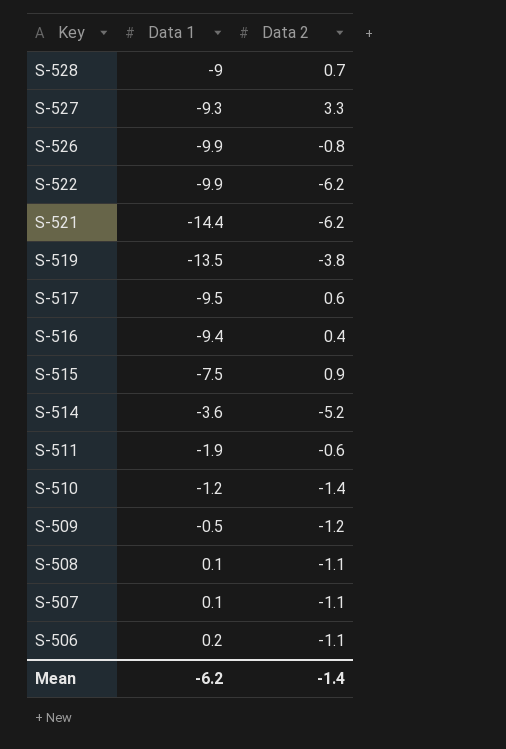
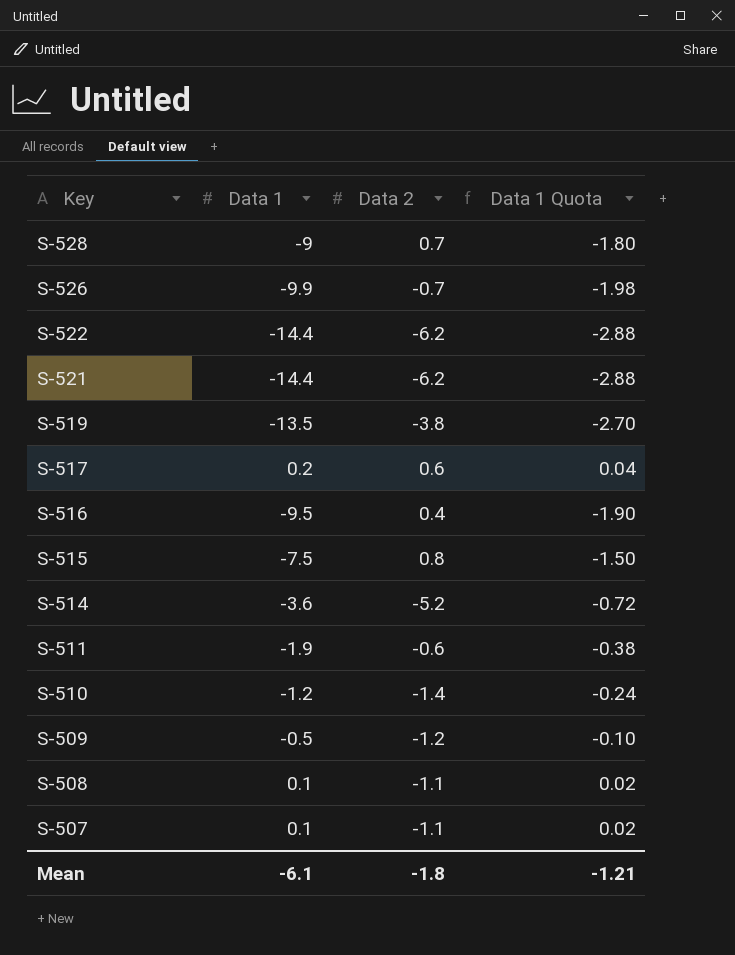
column Data 1 Quota | formula: none -> [Data 1] * 0.2
row S-527: -9.3 | 3.3 -> none
row S-506: 0.2 | -1.1 -> none
S-526 | Data 2: -0.8 -> -0.7
S-522 | Data 1: -9.9 -> -14.4
S-517 | Data 1: -9.5 -> 0.2
S-516 | Data 1: -9.4 -> -9.5
S-515 | Data 2: 0.9 -> 0.8
Mean | Data 1: -6.2 -> -6.1
Mean | Data 2: -1.4 -> -1.8

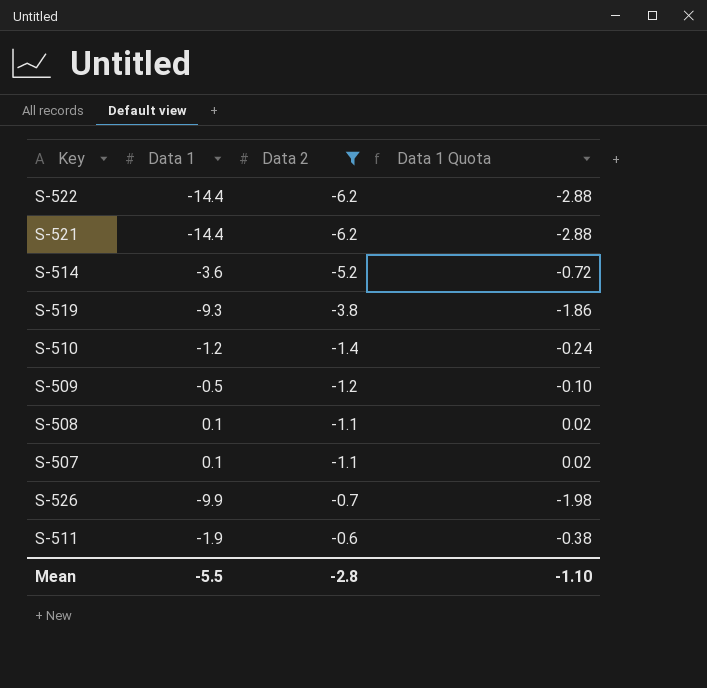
filter: none -> Data 2 <= -0.6
row order: Key descending -> Data 2 ascending
S-519 | Data 1: -13.5 -> -9.3
S-519 | Data 1 Quota: -2.70 -> -1.86
Mean | Data 1: -6.1 -> -5.5
Mean | Data 2: -1.8 -> -2.8
Mean | Data 1 Quota: -1.21 -> -1.10

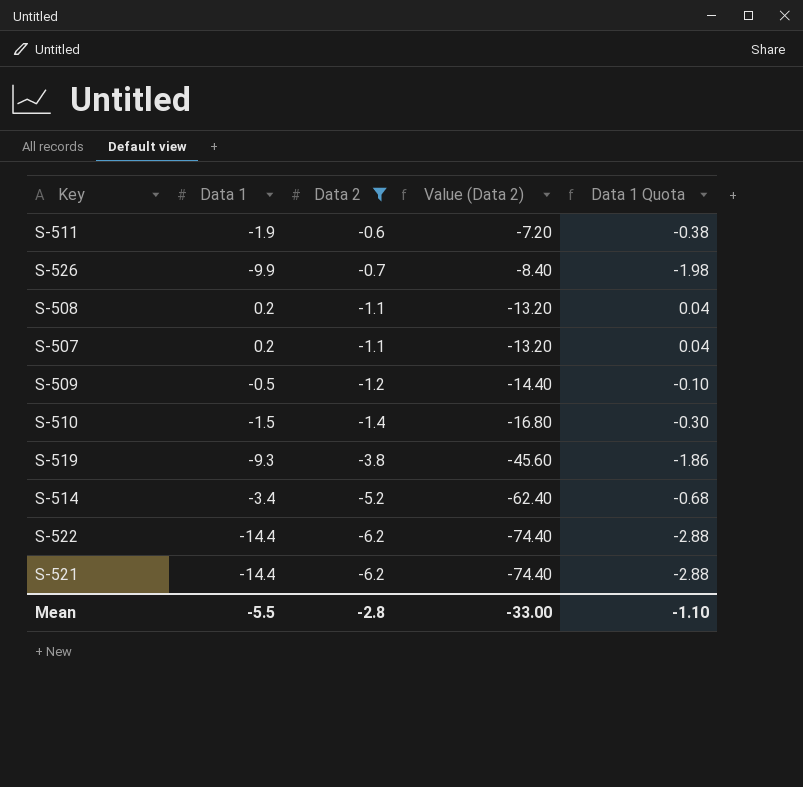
row order: Data 2 ascending -> Data 2 descending
column Value (Data 2) | formula: none -> [Data 2] * 12
S-508 | Data 1: 0.1 -> 0.2
S-508 | Data 1 Quota: 0.02 -> 0.04
S-507 | Data 1: 0.1 -> 0.2
S-507 | Data 1 Quota: 0.02 -> 0.04
S-510 | Data 1: -1.2 -> -1.5
S-510 | Data 1 Quota: -0.24 -> -0.30
S-514 | Data 1: -3.6 -> -3.4
S-514 | Data 1 Quota: -0.72 -> -0.68

